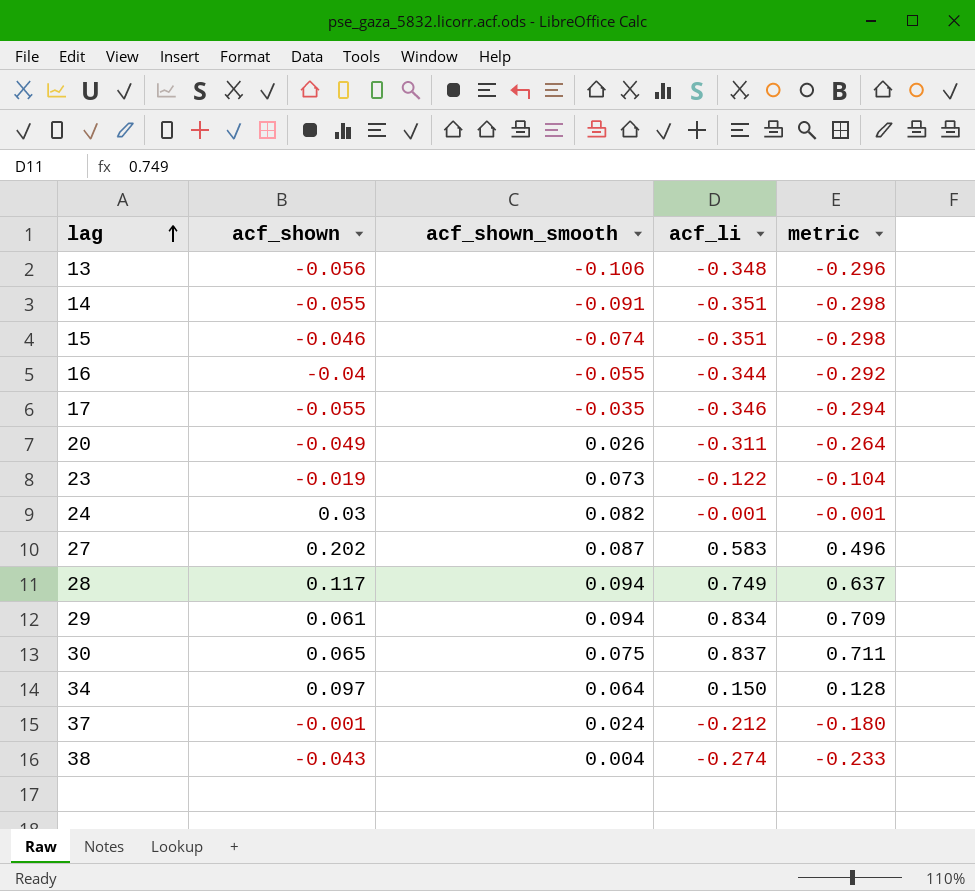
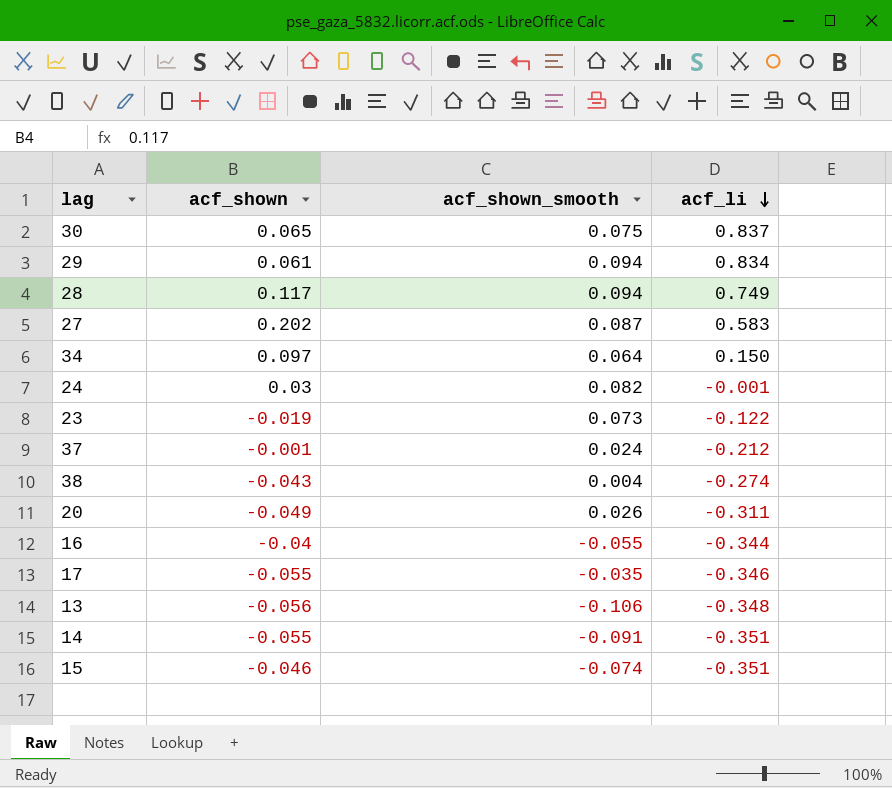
row order: lag ascending -> acf_li descending
column metric | formula: [acf_li] * 0.85 -> none

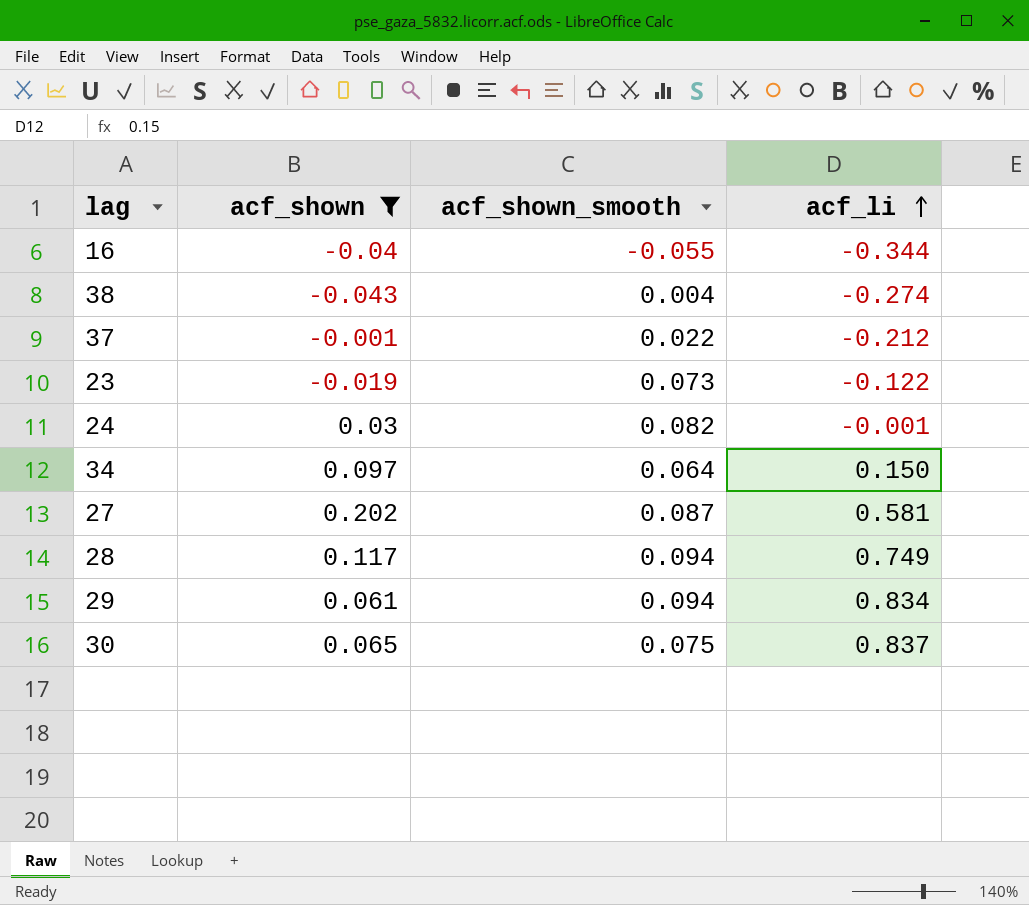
filter: none -> acf_shown >= -0.043
row order: acf_li descending -> acf_li ascending
37 | acf_shown_smooth: 0.024 -> 0.022
27 | acf_li: 0.583 -> 0.581

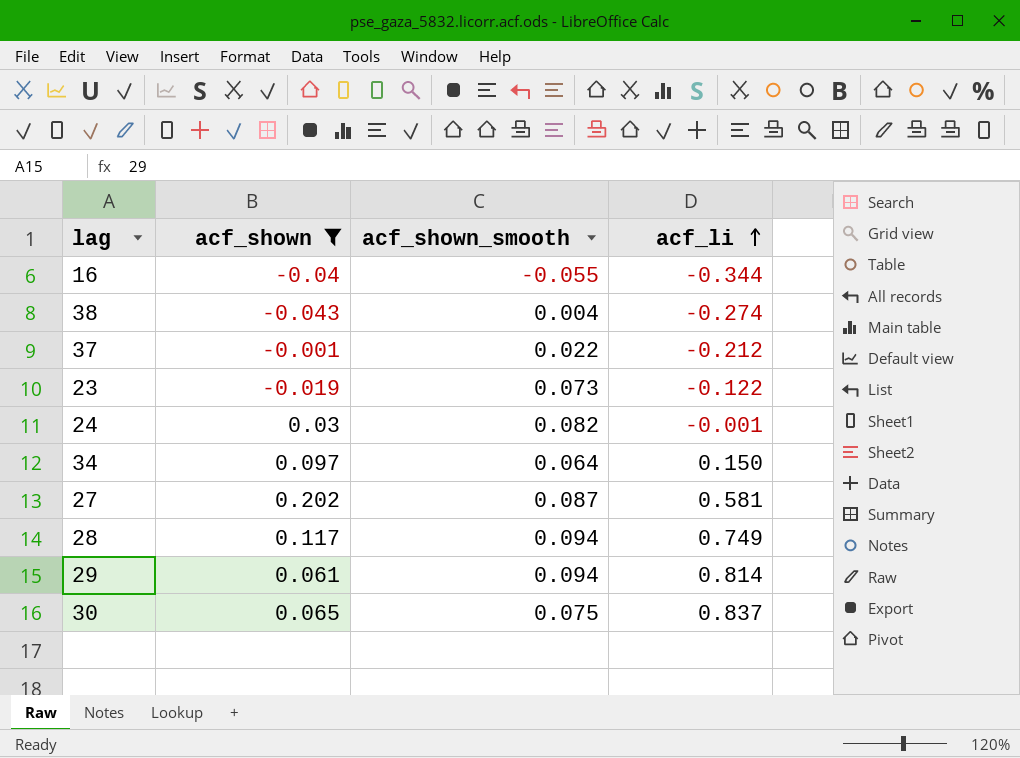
29 | acf_li: 0.834 -> 0.814

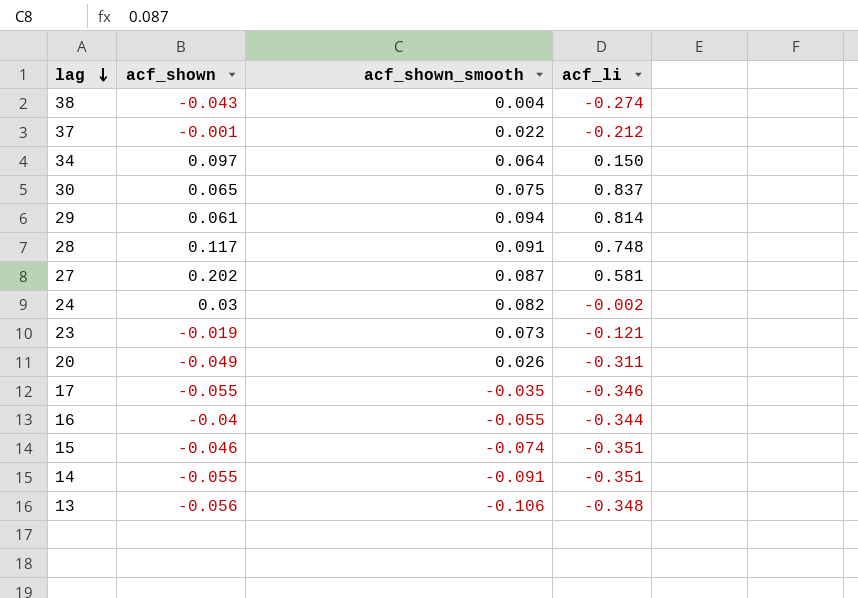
filter: acf_shown >= -0.043 -> none
row order: acf_li ascending -> lag descending
28 | acf_shown_smooth: 0.094 -> 0.091
28 | acf_li: 0.749 -> 0.748
24 | acf_li: -0.001 -> -0.002
23 | acf_li: -0.122 -> -0.121

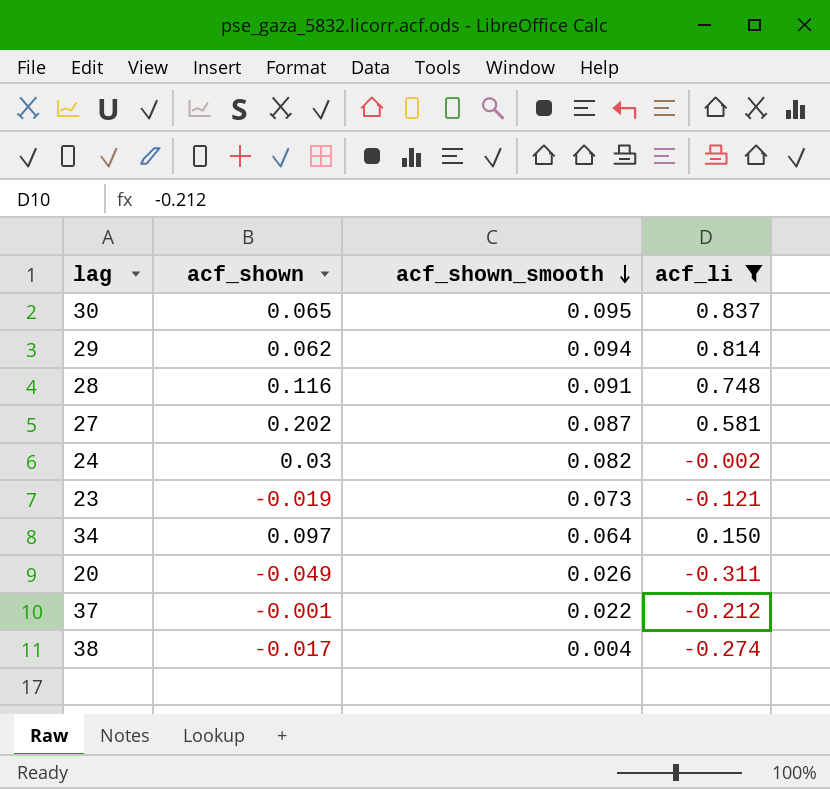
filter: none -> acf_li >= -0.311
row order: lag descending -> acf_shown_smooth descending
30 | acf_shown_smooth: 0.075 -> 0.095
29 | acf_shown: 0.061 -> 0.062
28 | acf_shown: 0.117 -> 0.116
38 | acf_shown: -0.043 -> -0.017

